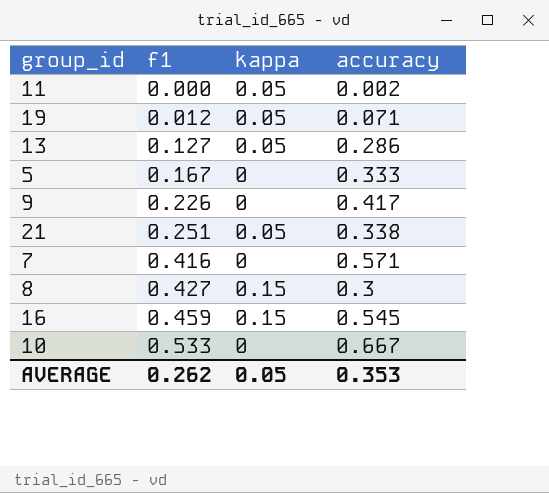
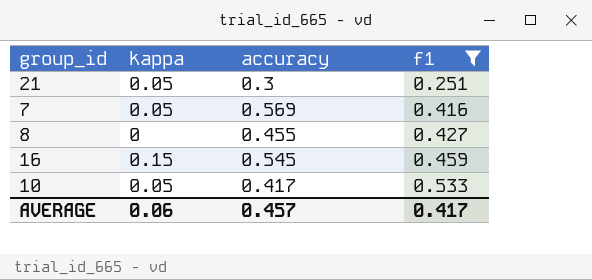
filter: none -> f1 >= 0.251
column f1 | position: 2 -> 4
21 | accuracy: 0.338 -> 0.3
7 | kappa: 0 -> 0.05
7 | accuracy: 0.571 -> 0.569
8 | kappa: 0.15 -> 0
8 | accuracy: 0.3 -> 0.455
10 | kappa: 0 -> 0.05
10 | accuracy: 0.667 -> 0.417
AVERAGE | kappa: 0.05 -> 0.06
AVERAGE | accuracy: 0.353 -> 0.457
AVERAGE | f1: 0.262 -> 0.417

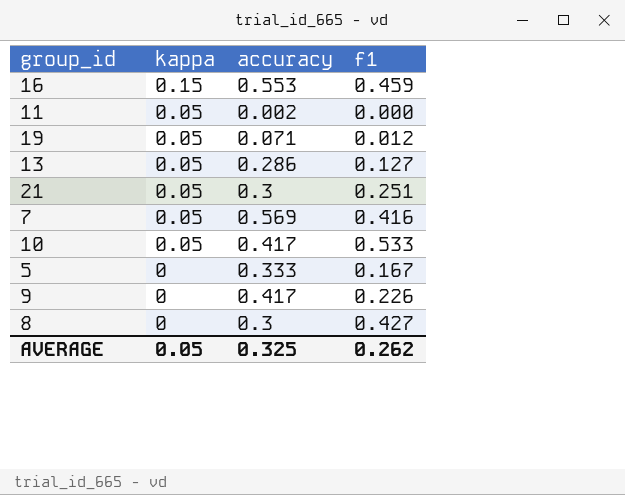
filter: f1 >= 0.251 -> none
row order: f1 ascending -> kappa descending
16 | accuracy: 0.545 -> 0.553
8 | accuracy: 0.455 -> 0.3
AVERAGE | kappa: 0.06 -> 0.05
AVERAGE | accuracy: 0.457 -> 0.325
AVERAGE | f1: 0.417 -> 0.262

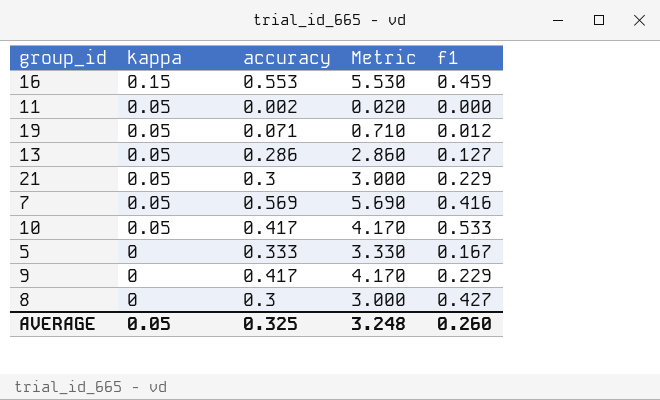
column Metric | formula: none -> [accuracy] * 10
21 | f1: 0.251 -> 0.229
9 | f1: 0.226 -> 0.229
AVERAGE | f1: 0.262 -> 0.260

